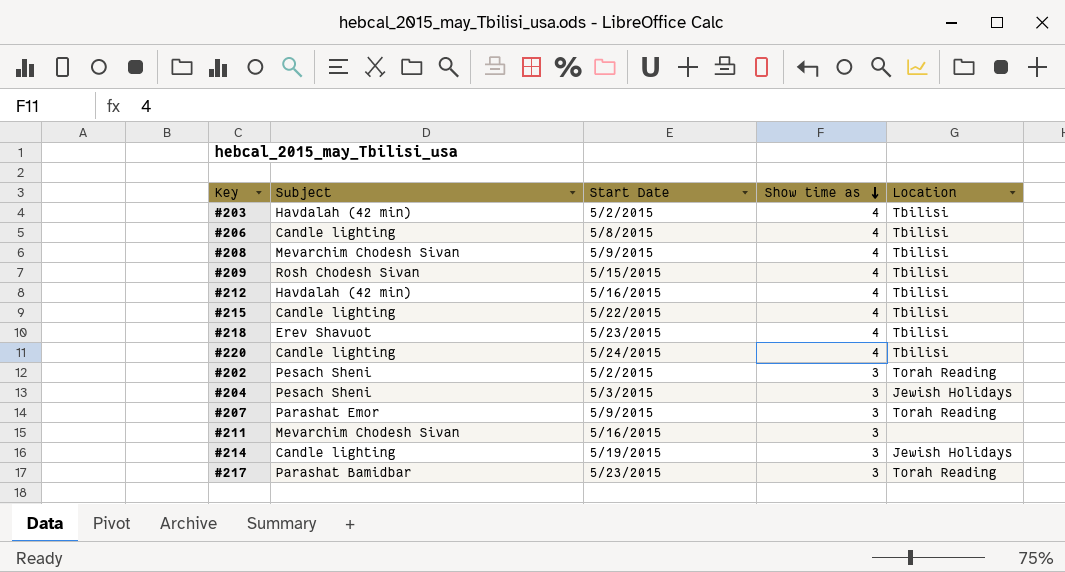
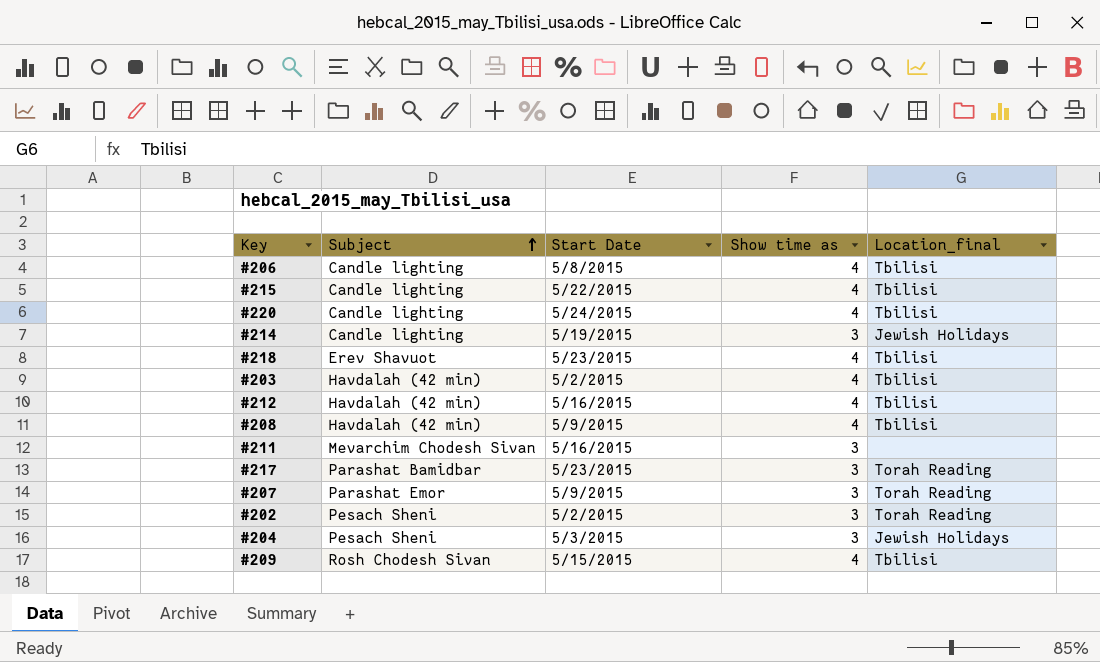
row order: Show time as descending -> Subject ascending
column name: Location -> Location_final
#208 | Subject: Mevarchim Chodesh Sivan -> Havdalah (42 min)

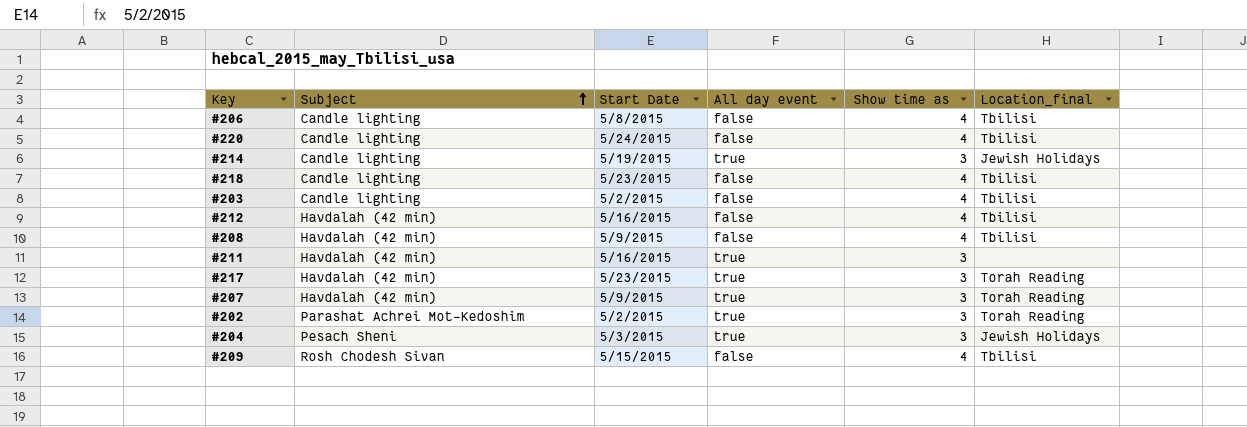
column All day event | position: none -> 4
row #215: Candle lighting | 5/22/2015 | 4 | Tbilisi -> none
#218 | Subject: Erev Shavuot -> Candle lighting
#203 | Subject: Havdalah (42 min) -> Candle lighting
#211 | Subject: Mevarchim Chodesh Sivan -> Havdalah (42 min)
#217 | Subject: Parashat Bamidbar -> Havdalah (42 min)
#207 | Subject: Parashat Emor -> Havdalah (42 min)
#202 | Subject: Pesach Sheni -> Parashat Achrei Mot-Kedoshim

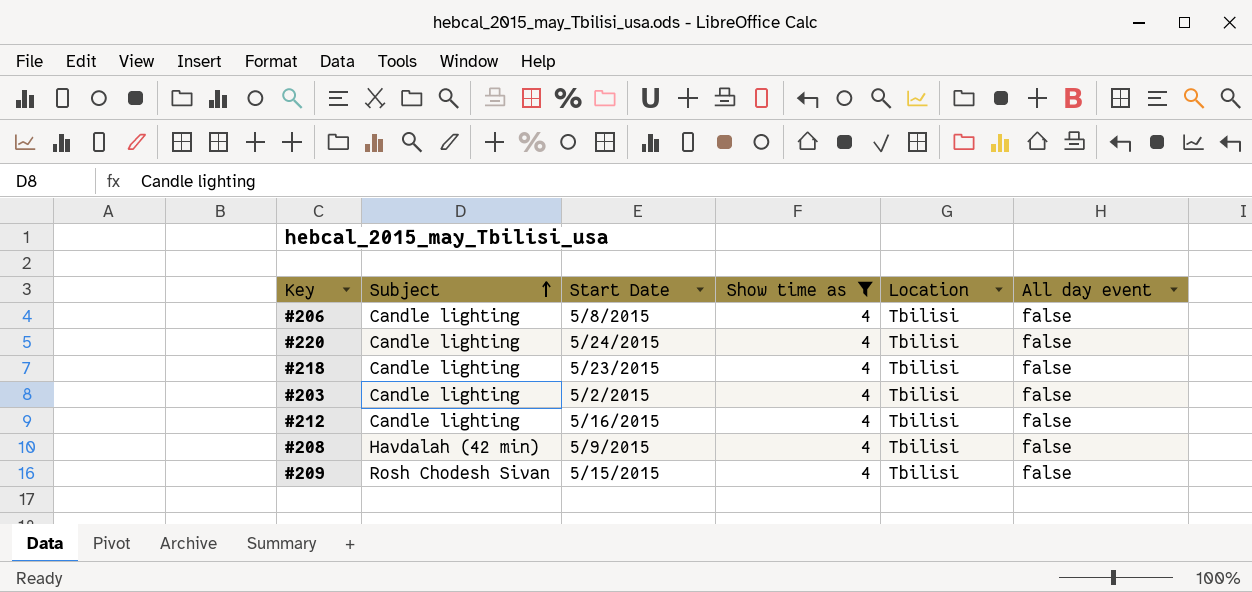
filter: none -> Show time as = 4
column name: Location_final -> Location
column All day event | position: 4 -> 6
#212 | Subject: Havdalah (42 min) -> Candle lighting

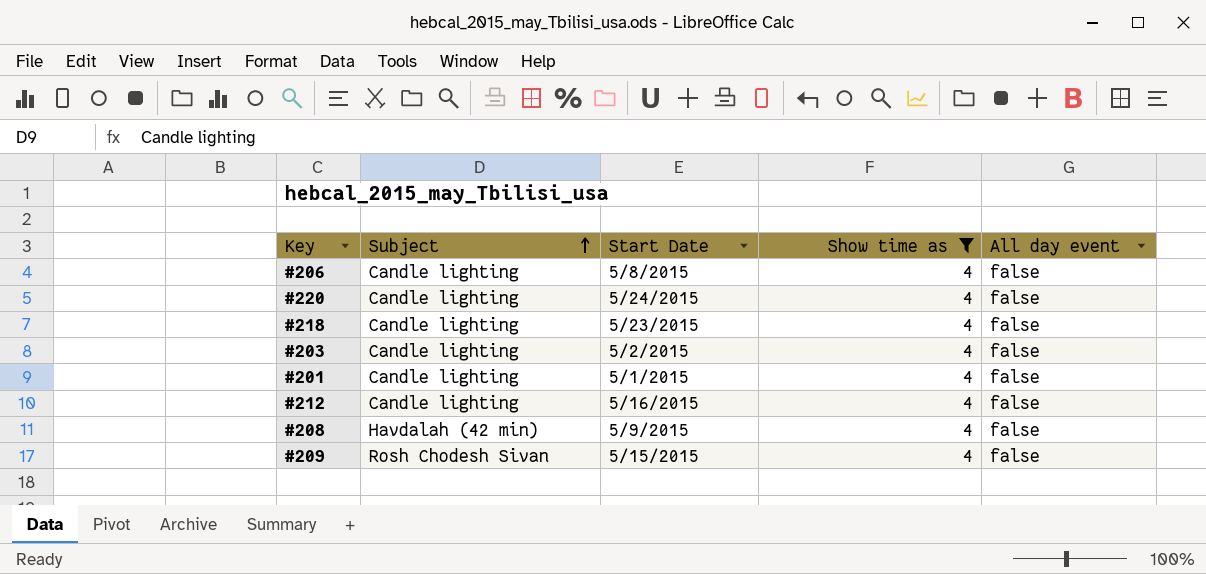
column Location | position: 5 -> none
row #201: none -> Candle lighting | 5/1/2015 | 4 | false

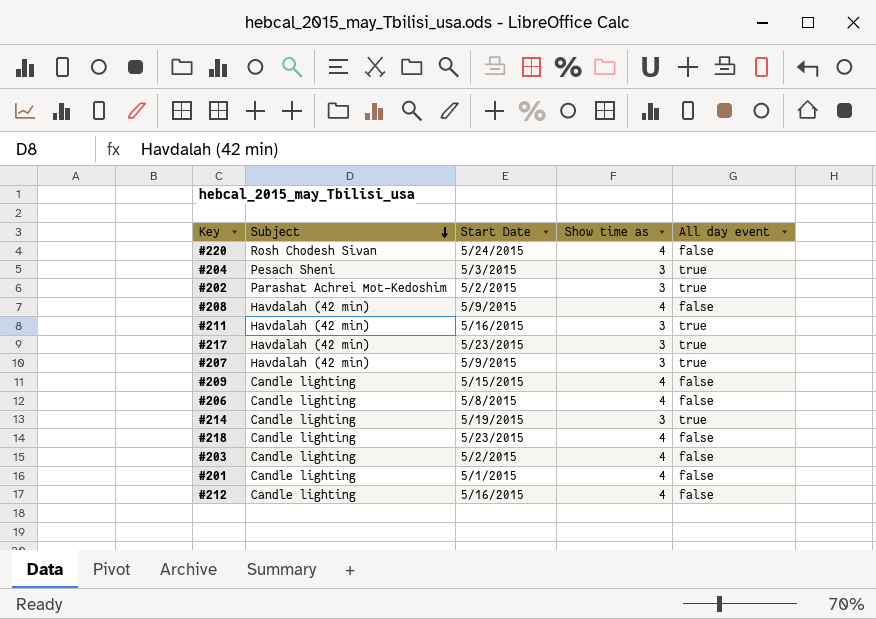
filter: Show time as = 4 -> none
row order: Subject ascending -> Subject descending
#220 | Subject: Candle lighting -> Rosh Chodesh Sivan
#209 | Subject: Rosh Chodesh Sivan -> Candle lighting

